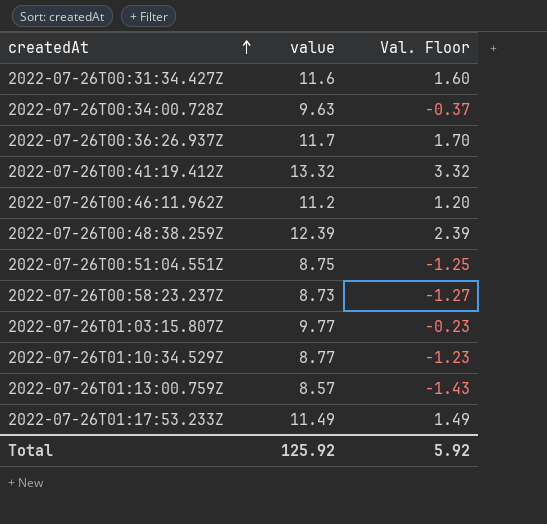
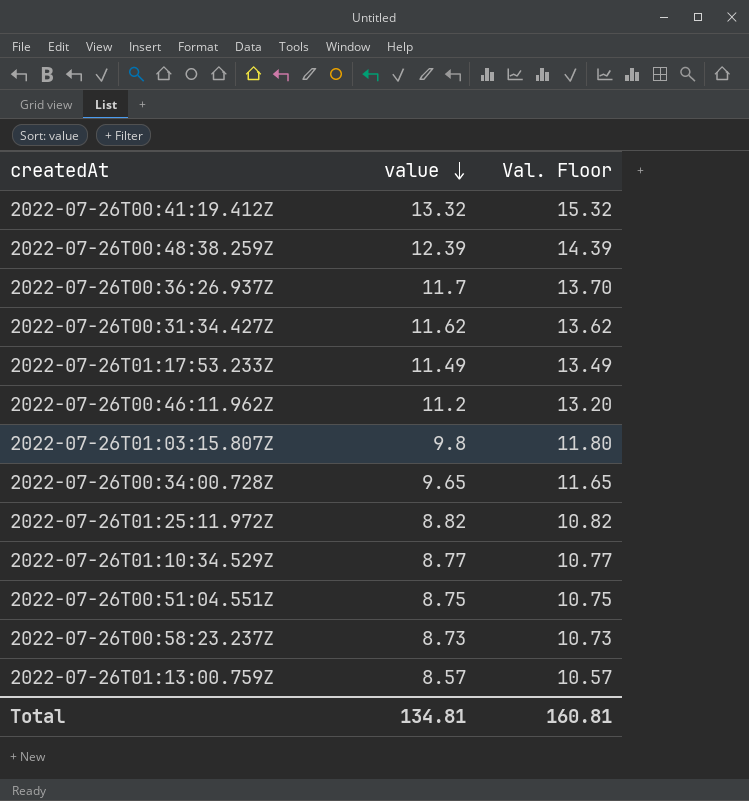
row order: createdAt ascending -> value descending
column Val. Floor | formula: [value] - 10 -> [value] + 2
2022-07-26T00:31:34.427Z | value: 11.6 -> 11.62
2022-07-26T01:03:15.807Z | value: 9.77 -> 9.8
2022-07-26T00:34:00.728Z | value: 9.63 -> 9.65
row 2022-07-26T01:25:11.972Z: none -> 8.82 | 10.82
Total | value: 125.92 -> 134.81
Total | Val. Floor: 5.92 -> 160.81

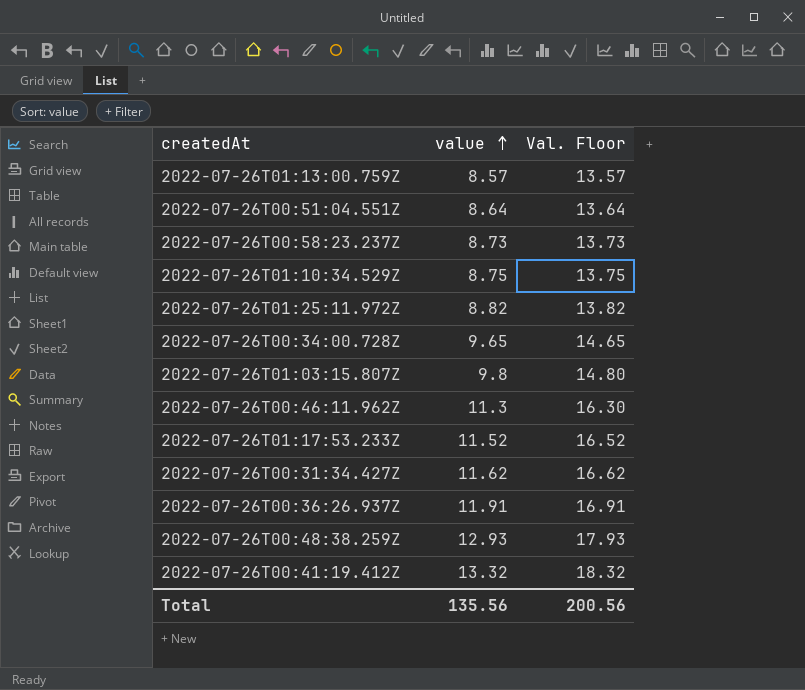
row order: value descending -> value ascending
column Val. Floor | formula: [value] + 2 -> [value] + 5
2022-07-26T00:51:04.551Z | value: 8.75 -> 8.64
2022-07-26T01:10:34.529Z | value: 8.77 -> 8.75
2022-07-26T00:46:11.962Z | value: 11.2 -> 11.3
2022-07-26T01:17:53.233Z | value: 11.49 -> 11.52
2022-07-26T00:36:26.937Z | value: 11.7 -> 11.91
2022-07-26T00:48:38.259Z | value: 12.39 -> 12.93
Total | value: 134.81 -> 135.56
Total | Val. Floor: 160.81 -> 200.56

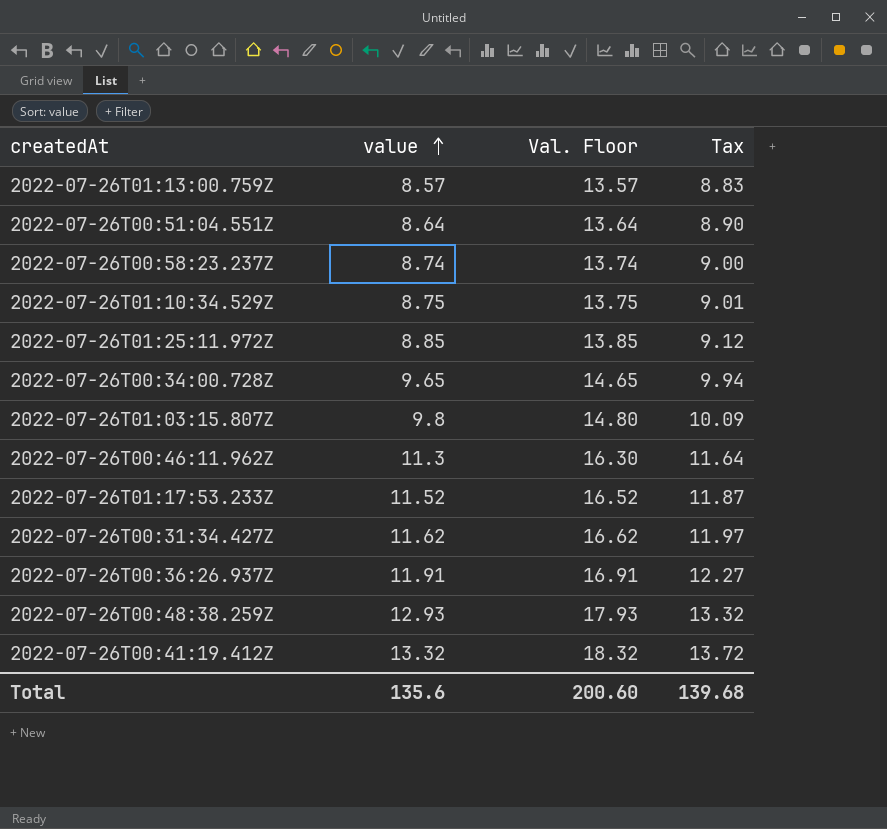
column Tax | formula: none -> [value] * 1.03
2022-07-26T00:58:23.237Z | value: 8.73 -> 8.74
2022-07-26T00:58:23.237Z | Val. Floor: 13.73 -> 13.74
2022-07-26T01:25:11.972Z | value: 8.82 -> 8.85
2022-07-26T01:25:11.972Z | Val. Floor: 13.82 -> 13.85
Total | value: 135.56 -> 135.6
Total | Val. Floor: 200.56 -> 200.60

